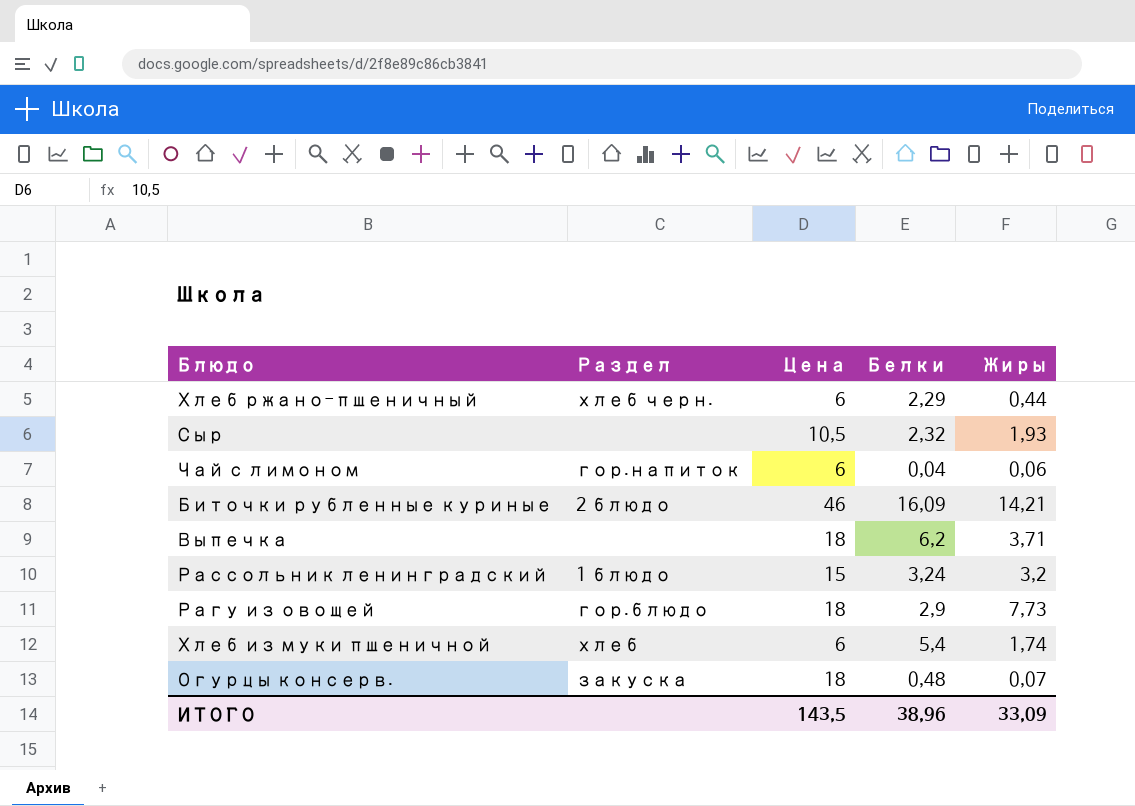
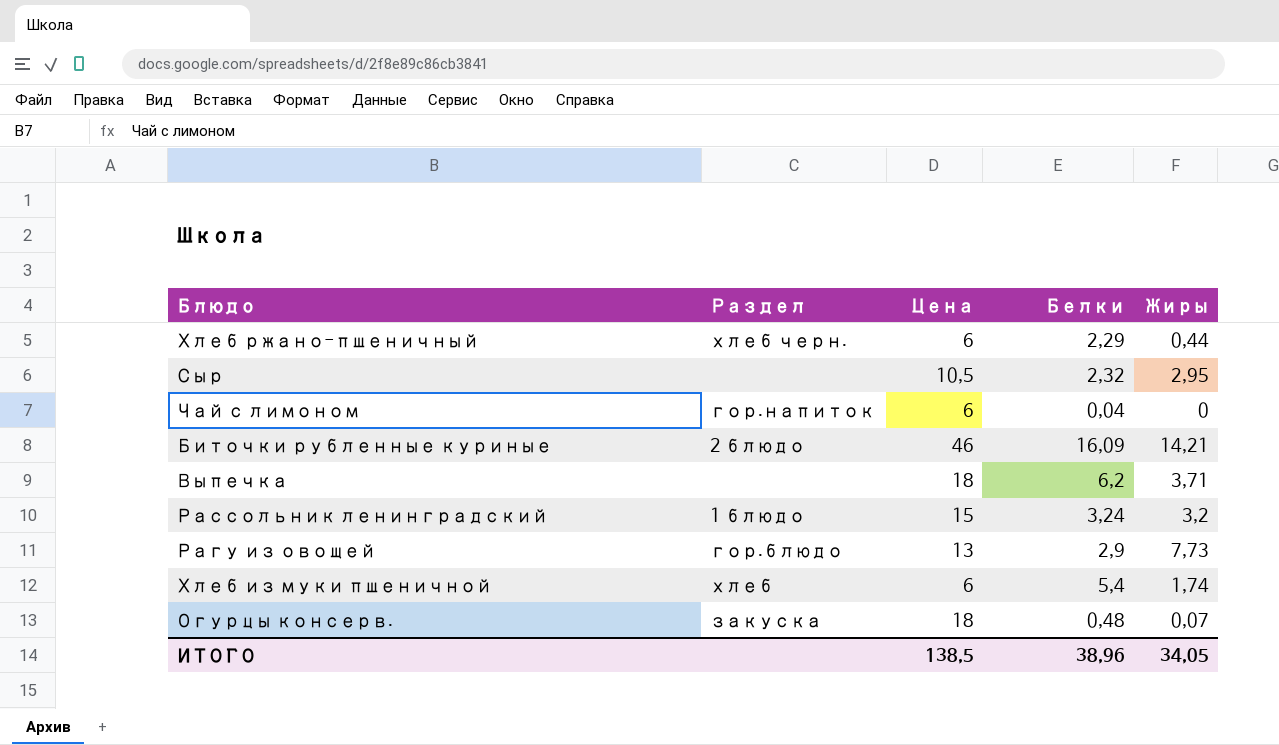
Сыр | Жиры: 1,93 -> 2,95
Чай с лимоном | Жиры: 0,06 -> 0
Рагу из овощей | Цена: 18 -> 13
ИТОГО | Цена: 143,5 -> 138,5
ИТОГО | Жиры: 33,09 -> 34,05

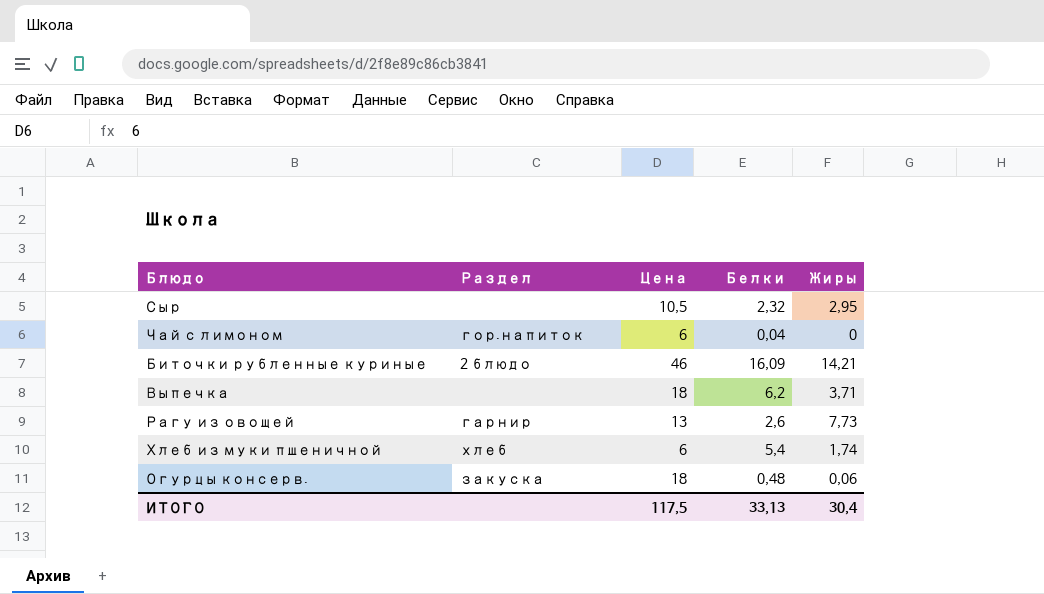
row Хлеб ржано-пшеничный: хлеб черн. | 6 | 2,29 | 0,44 -> none
row Рассольник ленинградский: 1 блюдо | 15 | 3,24 | 3,2 -> none
Рагу из овощей | Раздел: гор.блюдо -> гарнир
Рагу из овощей | Белки: 2,9 -> 2,6
Огурцы консерв. | Жиры: 0,07 -> 0,06
ИТОГО | Цена: 138,5 -> 117,5
ИТОГО | Белки: 38,96 -> 33,13
ИТОГО | Жиры: 34,05 -> 30,4

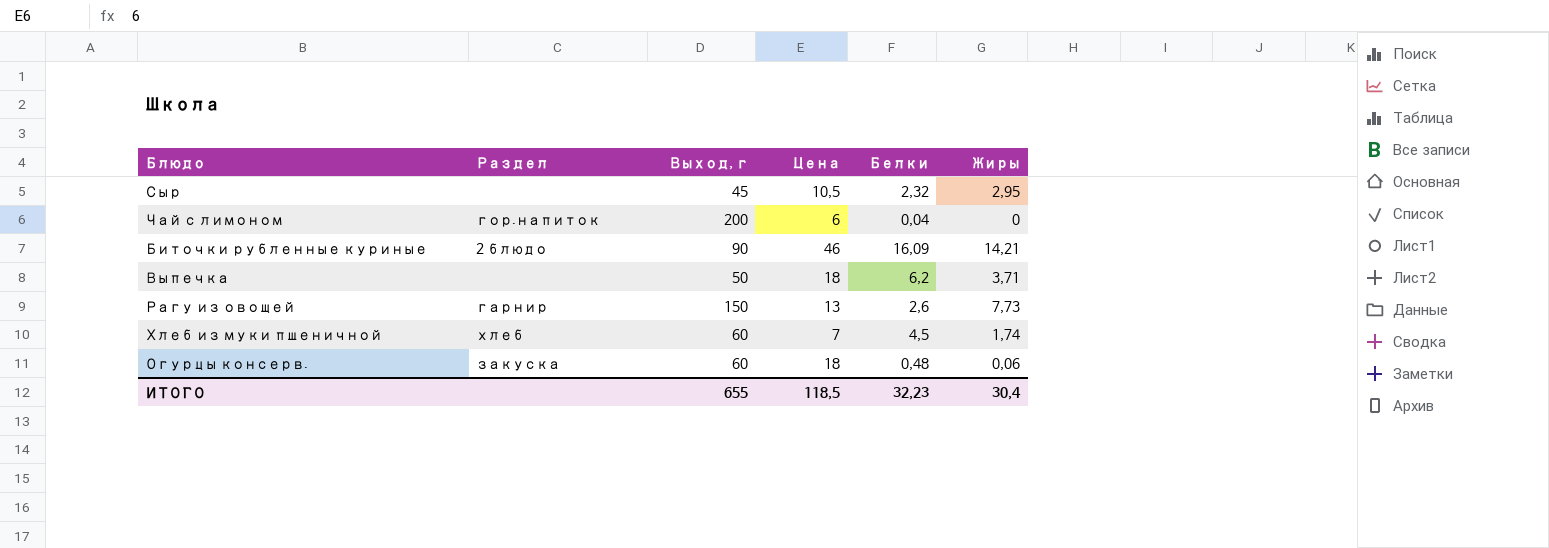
column Выход, г | position: none -> 3
Хлеб из муки пшеничной | Цена: 6 -> 7
Хлеб из муки пшеничной | Белки: 5,4 -> 4,5
ИТОГО | Цена: 117,5 -> 118,5
ИТОГО | Белки: 33,13 -> 32,23

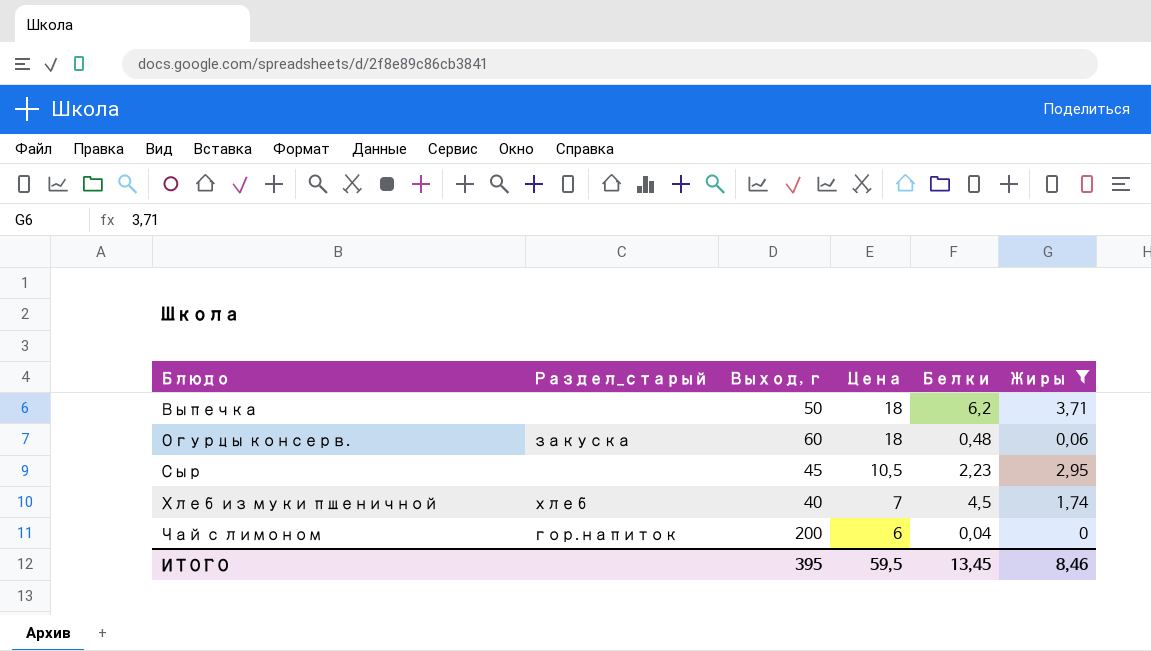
filter: none -> Жиры <= 3,71
row order: none -> Блюдо ascending
column name: Раздел -> Раздел_старый
Сыр | Белки: 2,32 -> 2,23
Хлеб из муки пшеничной | Выход, г: 60 -> 40
ИТОГО | Выход, г: 655 -> 395
ИТОГО | Цена: 118,5 -> 59,5
ИТОГО | Белки: 32,23 -> 13,45
ИТОГО | Жиры: 30,4 -> 8,46

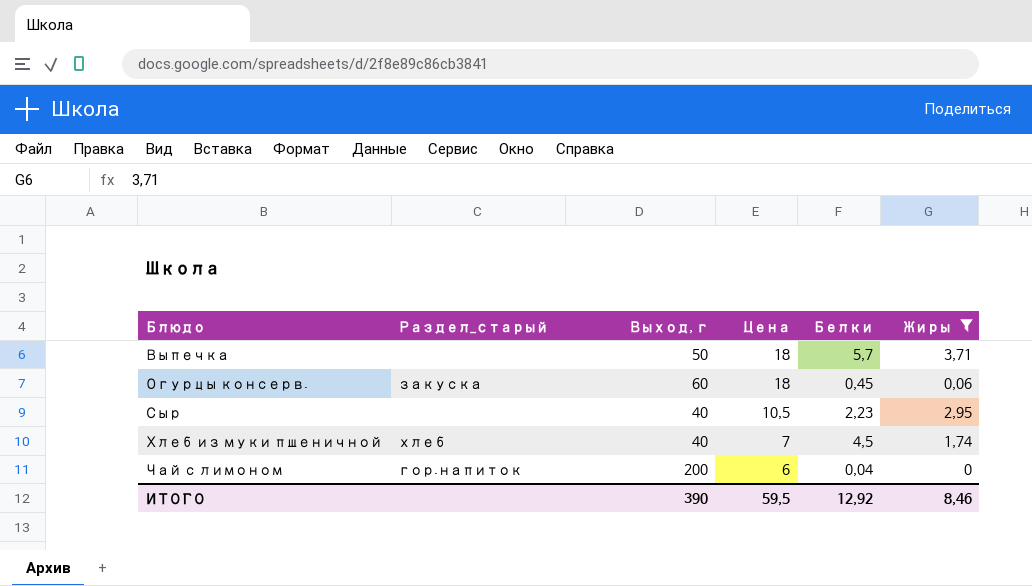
Выпечка | Белки: 6,2 -> 5,7
Огурцы консерв. | Белки: 0,48 -> 0,45
Сыр | Выход, г: 45 -> 40
ИТОГО | Выход, г: 395 -> 390
ИТОГО | Белки: 13,45 -> 12,92

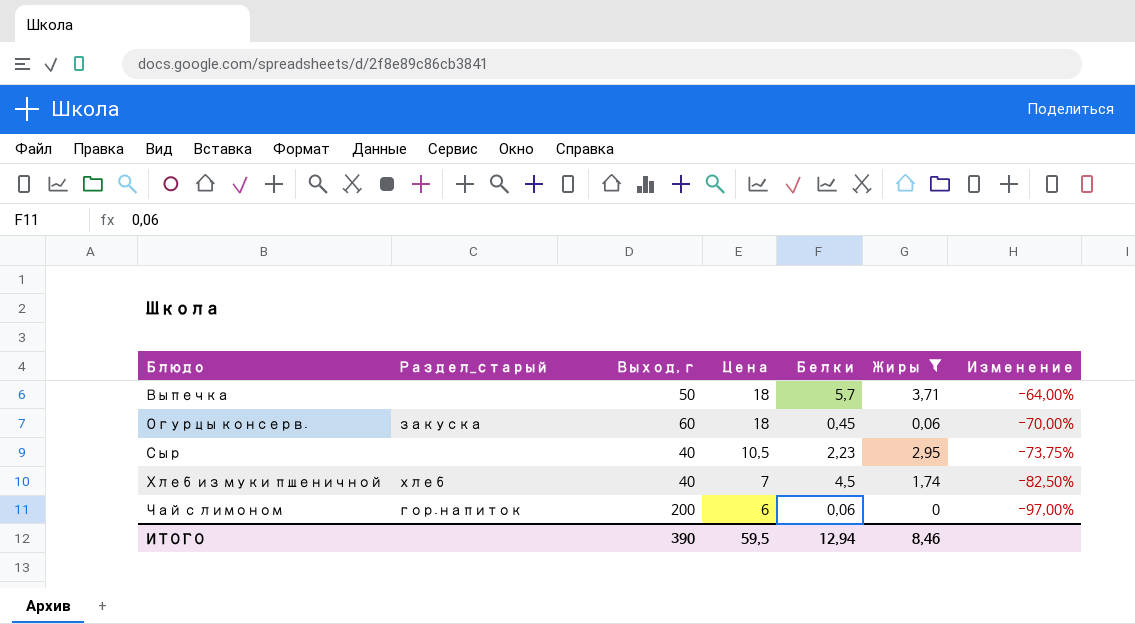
column Изменение | formula: none -> ([Цена] - [Выход, г]) / [Выход, г]
Чай с лимоном | Белки: 0,04 -> 0,06
ИТОГО | Белки: 12,92 -> 12,94

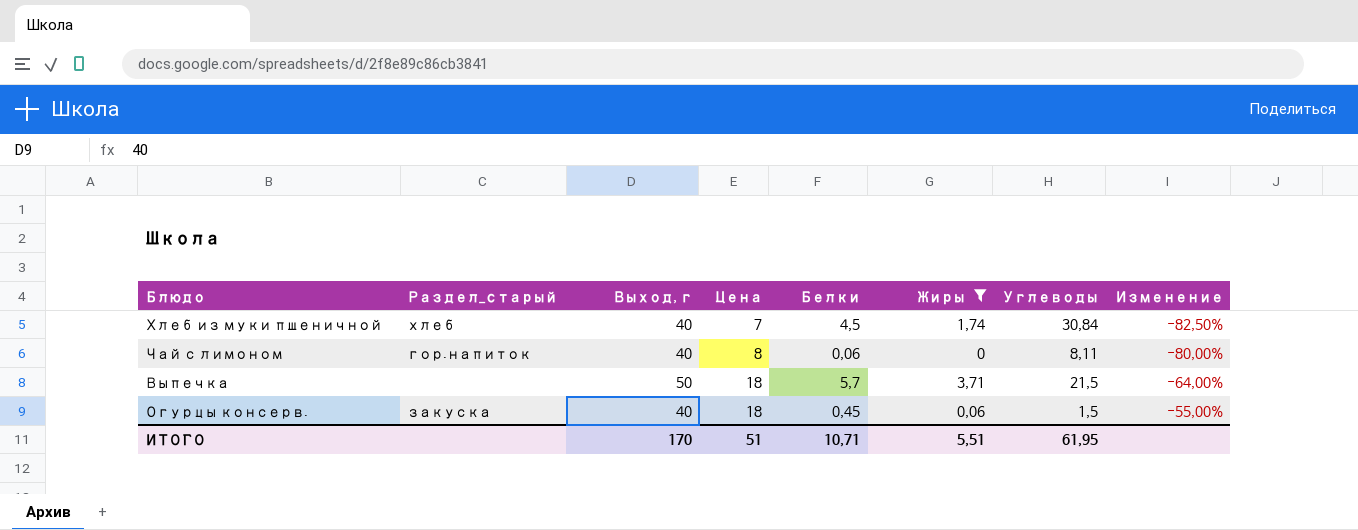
row order: Блюдо ascending -> Цена ascending
column Углеводы | position: none -> 7
row Сыр: none | 40 | 10,5 | 2,23 | 2,95 | -73,75% -> none
Чай с лимоном | Выход, г: 200 -> 40
Чай с лимоном | Цена: 6 -> 8
Чай с лимоном | Изменение: -97,00% -> -80,00%
Огурцы консерв. | Выход, г: 60 -> 40
Огурцы консерв. | Изменение: -70,00% -> -55,00%
ИТОГО | Выход, г: 390 -> 170
ИТОГО | Цена: 59,5 -> 51
ИТОГО | Белки: 12,94 -> 10,71
ИТОГО | Жиры: 8,46 -> 5,51

